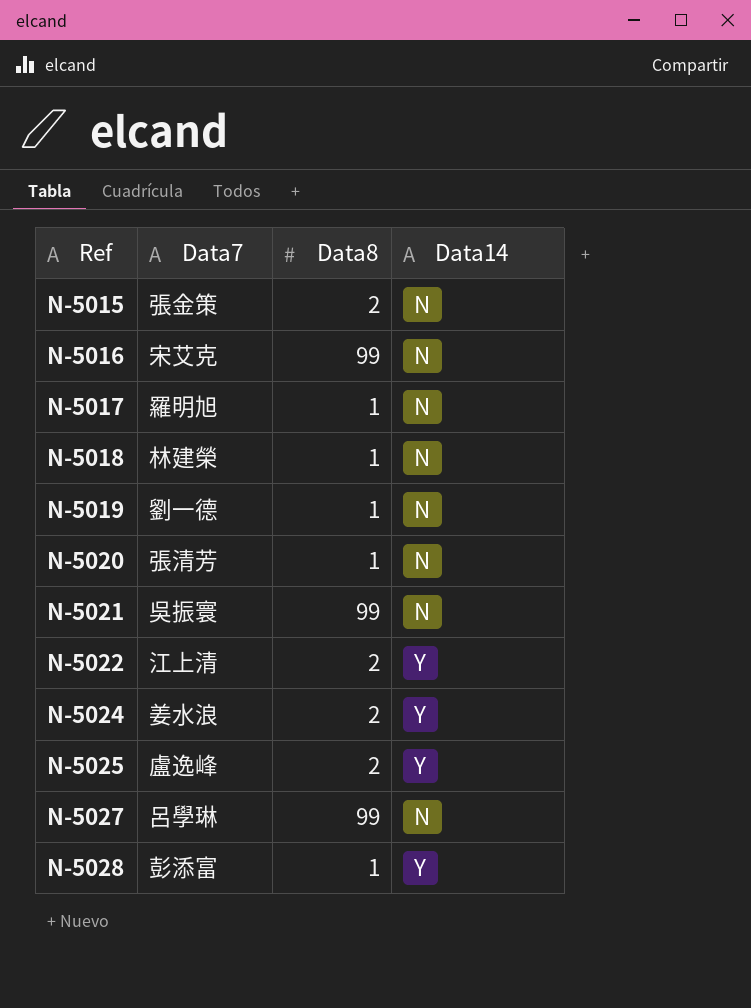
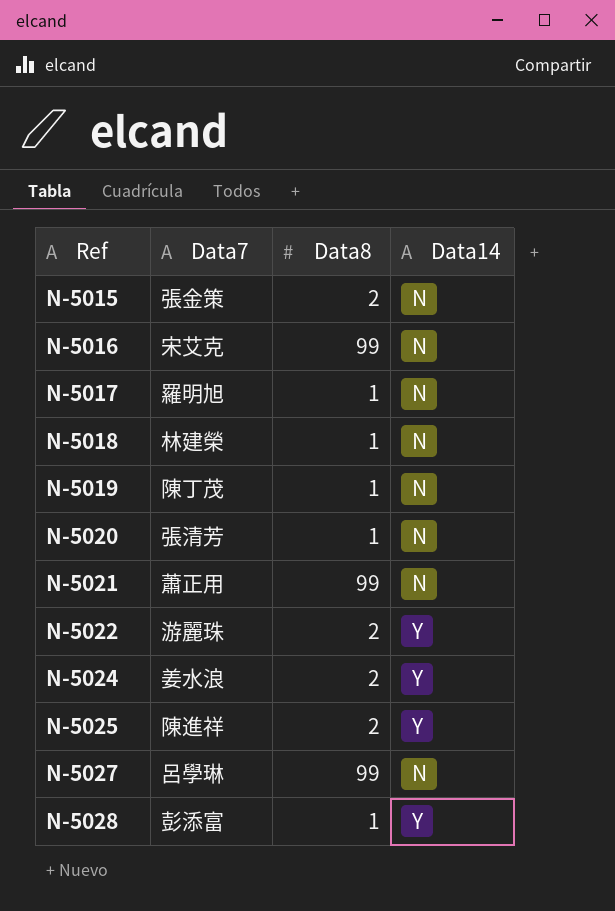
N-5019 | Data7: 劉一德 -> 陳丁茂
N-5021 | Data7: 吳振寰 -> 蕭正用
N-5022 | Data7: 江上清 -> 游麗珠
N-5025 | Data7: 盧逸峰 -> 陳進祥

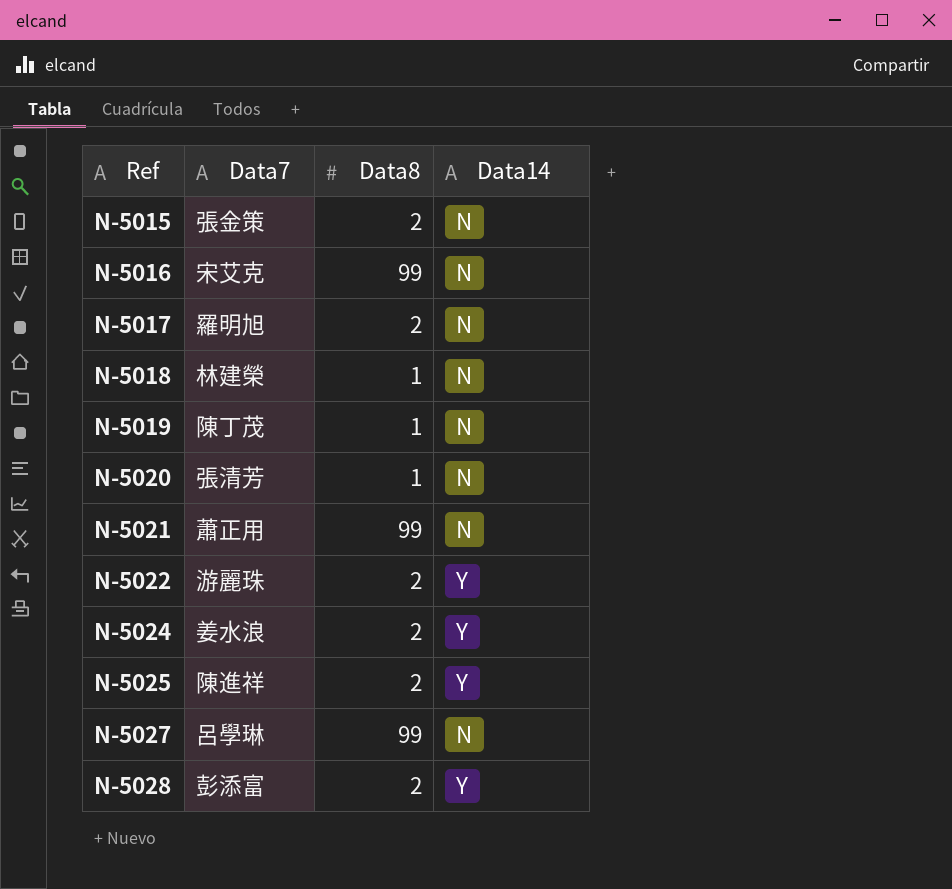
N-5017 | Data8: 1 -> 2
N-5028 | Data8: 1 -> 2

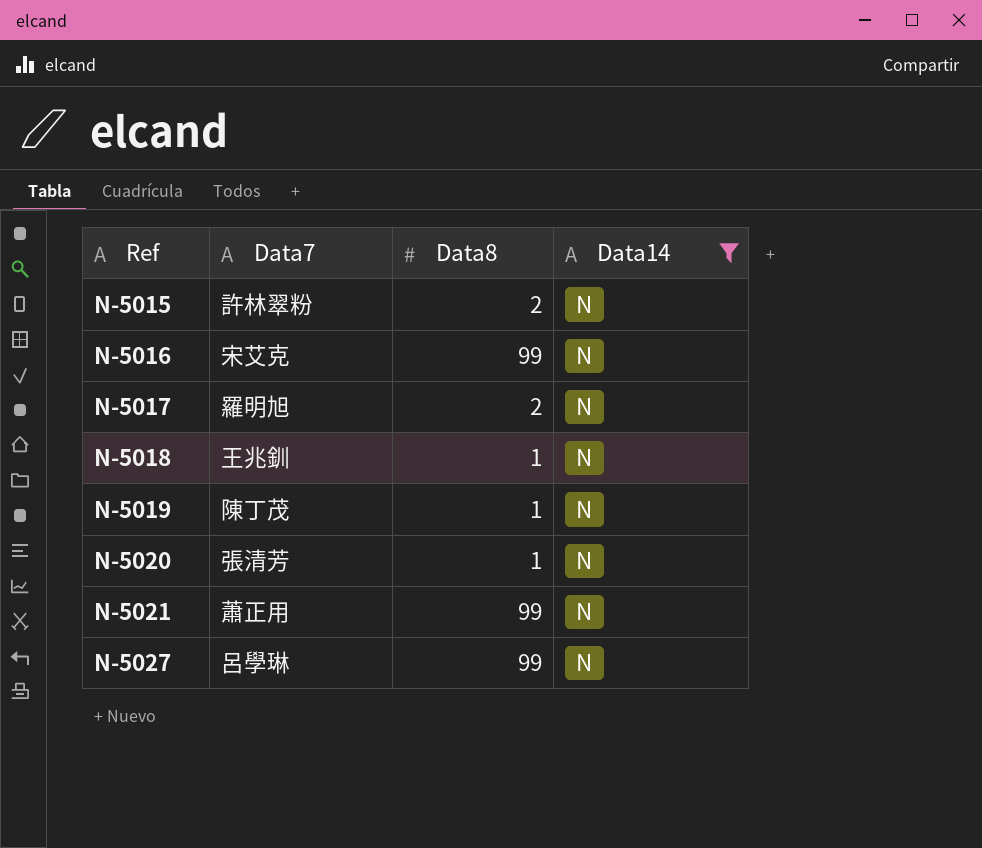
filter: none -> Data14 = N
N-5015 | Data7: 張金策 -> 許林翠粉
N-5018 | Data7: 林建榮 -> 王兆釧

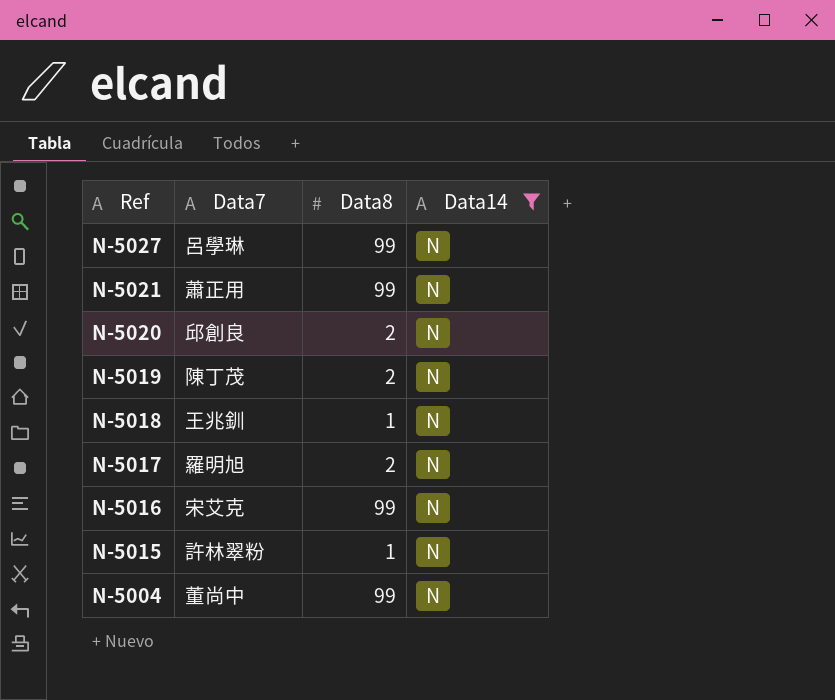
row order: Ref ascending -> Ref descending
N-5020 | Data7: 張清芳 -> 邱創良
N-5020 | Data8: 1 -> 2
N-5019 | Data8: 1 -> 2
N-5015 | Data8: 2 -> 1
row N-5004: none -> 董尚中 | 99 | N

